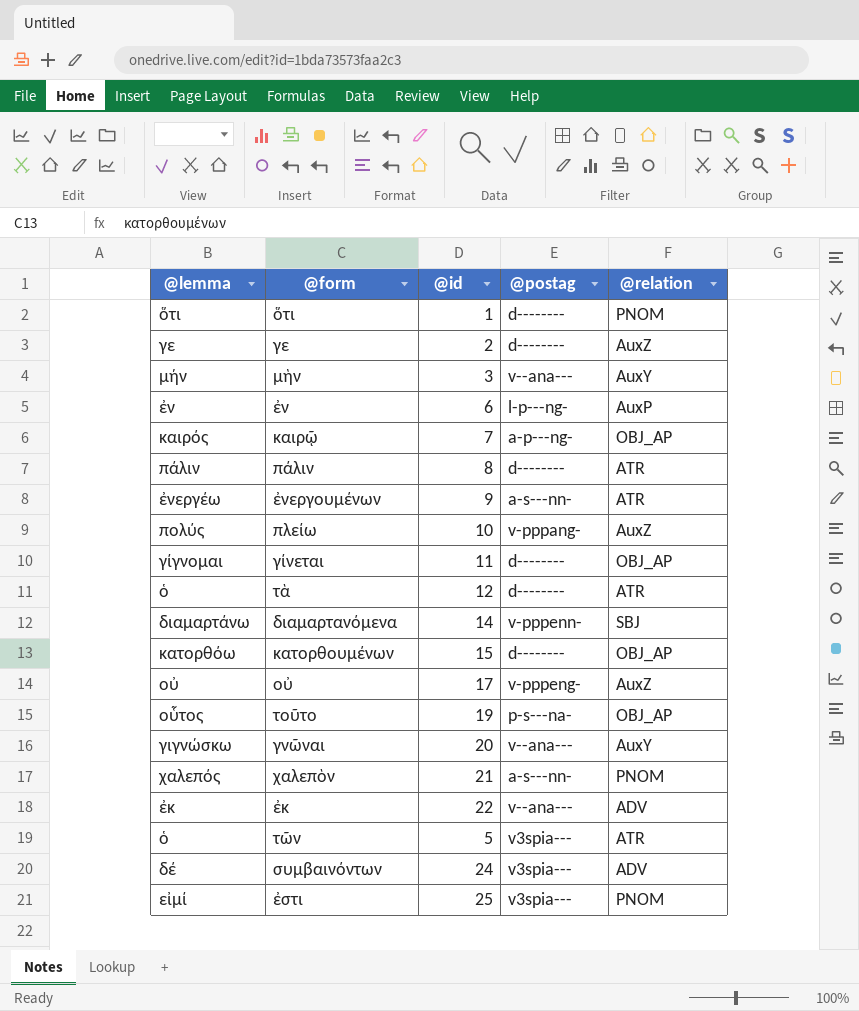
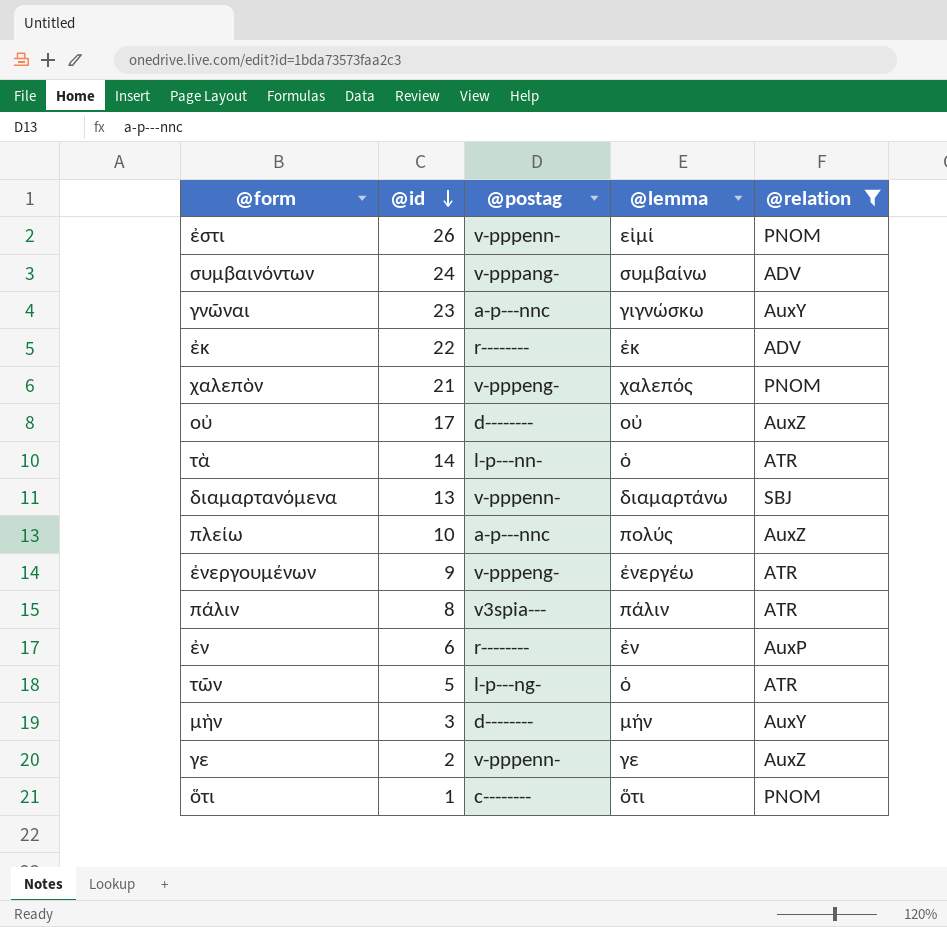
filter: none -> @relation != OBJ_AP
row order: none -> @id descending
column @lemma | position: 1 -> 4
ἐστι | @id: 25 -> 26
ἐστι | @postag: v3spia--- -> v-pppenn-
συμβαινόντων | @postag: v3spia--- -> v-pppang-
συμβαινόντων | @lemma: δέ -> συμβαίνω
γνῶναι | @id: 20 -> 23
γνῶναι | @postag: v--ana--- -> a-p---nnc
ἐκ | @postag: v--ana--- -> r--------
χαλεπὸν | @postag: a-s---nn- -> v-pppeng-
οὐ | @postag: v-pppeng- -> d--------
τὰ | @id: 12 -> 14
τὰ | @postag: d-------- -> l-p---nn-
διαμαρτανόμενα | @id: 14 -> 13
πλείω | @postag: v-pppang- -> a-p---nnc
ἐνεργουμένων | @postag: a-s---nn- -> v-pppeng-
πάλιν | @postag: d-------- -> v3spia---
ἐν | @postag: l-p---ng- -> r--------
τῶν | @postag: v3spia--- -> l-p---ng-
μὴν | @postag: v--ana--- -> d--------
γε | @postag: d-------- -> v-pppenn-
ὅτι | @postag: d-------- -> c--------

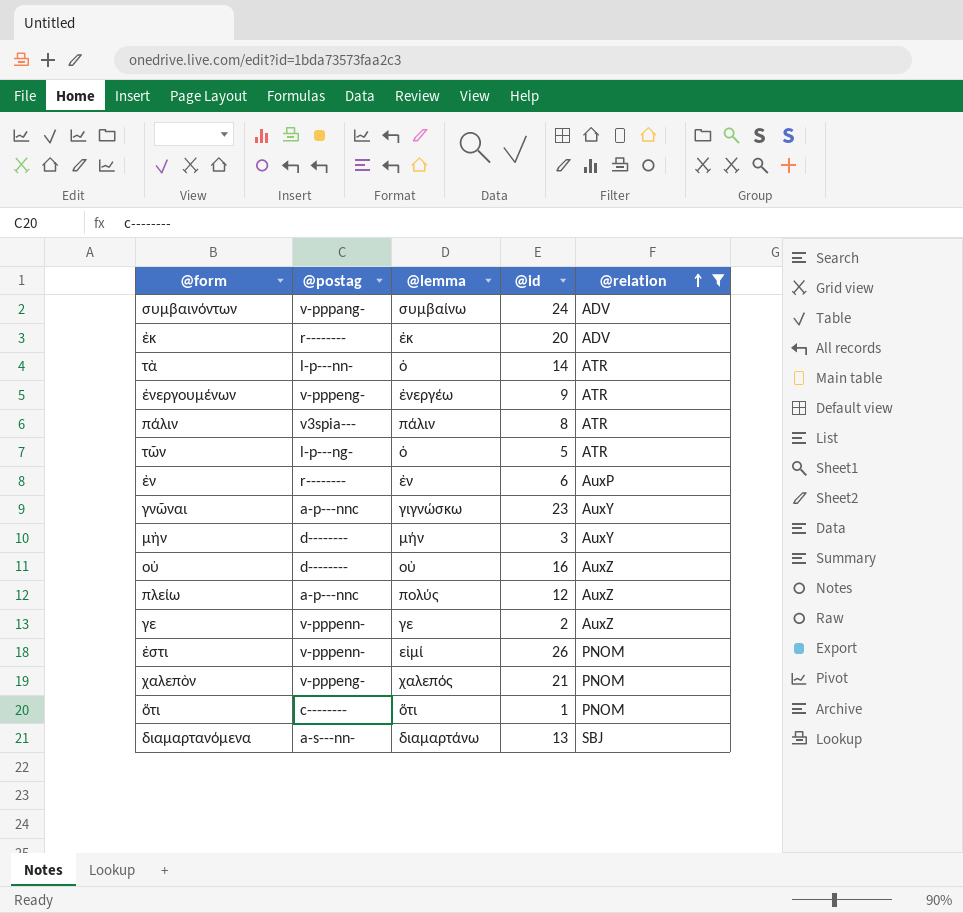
row order: @id descending -> @relation ascending
column @id | position: 2 -> 4
ἐκ | @id: 22 -> 20
οὐ | @id: 17 -> 16
πλείω | @id: 10 -> 12
διαμαρτανόμενα | @postag: v-pppenn- -> a-s---nn-

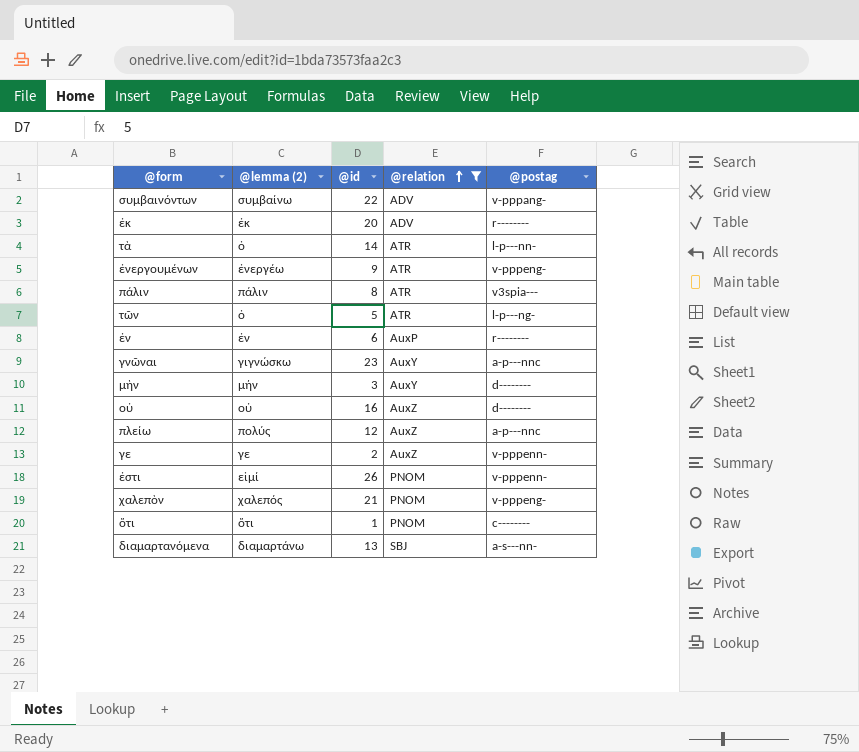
column name: @lemma -> @lemma (2)
column @postag | position: 2 -> 5
συμβαινόντων | @id: 24 -> 22

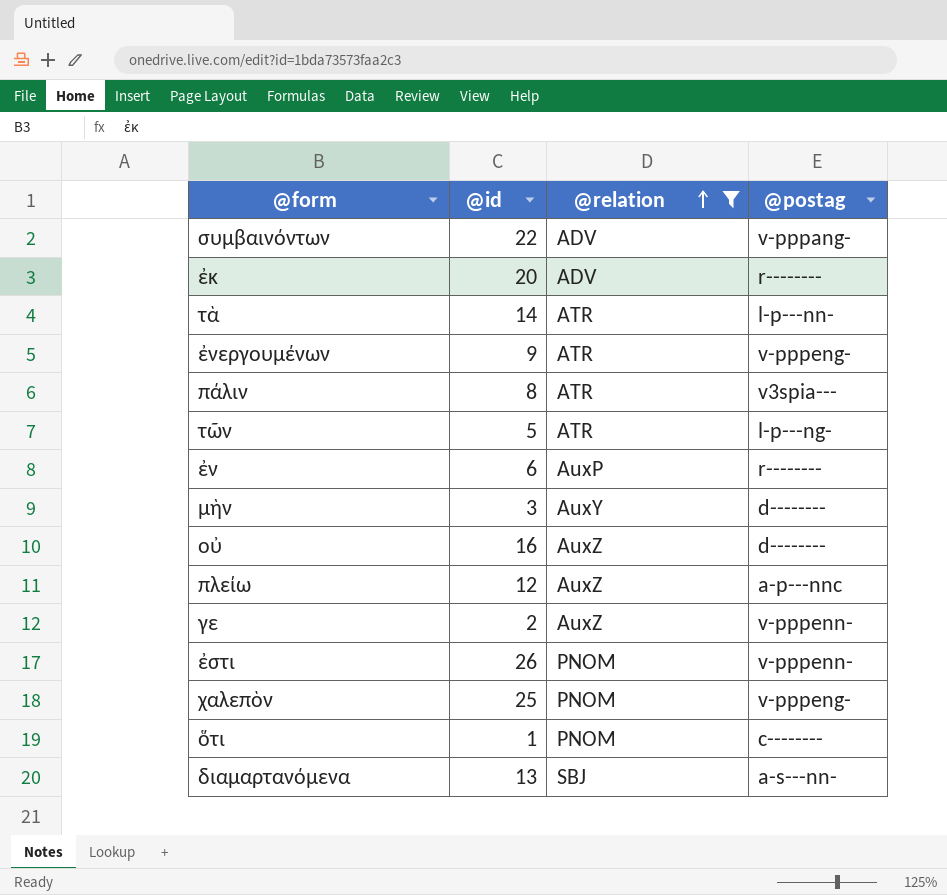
column @lemma (2) | position: 2 -> none
row γνῶναι: γιγνώσκω | 23 | AuxY | a-p---nnc -> none
χαλεπὸν | @id: 21 -> 25

